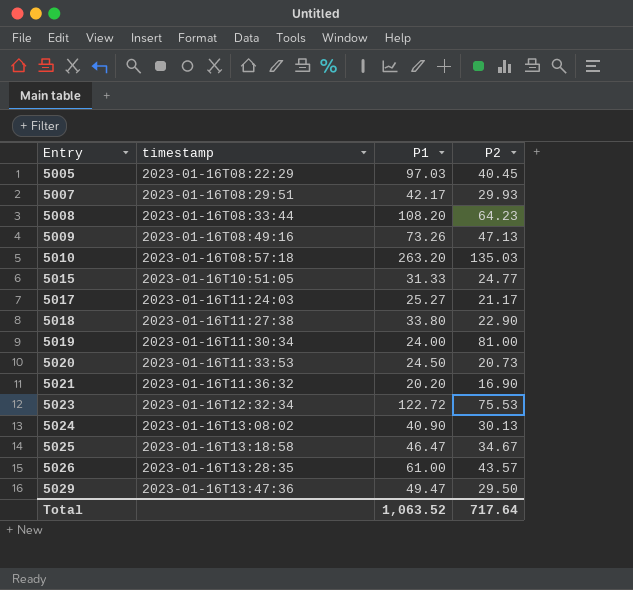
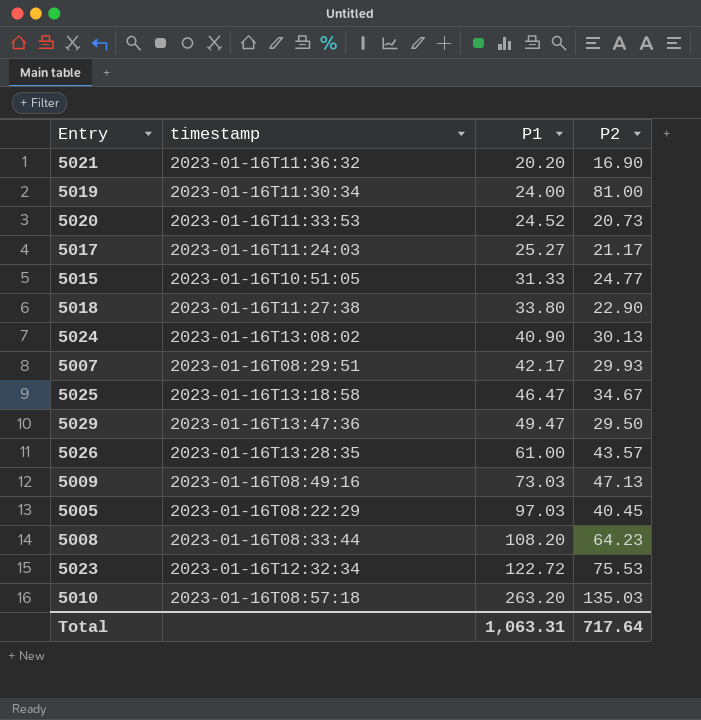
row order: Entry ascending -> P1 ascending
5020 | P1: 24.50 -> 24.52
5009 | P1: 73.26 -> 73.03
Total | P1: 1,063.52 -> 1,063.31

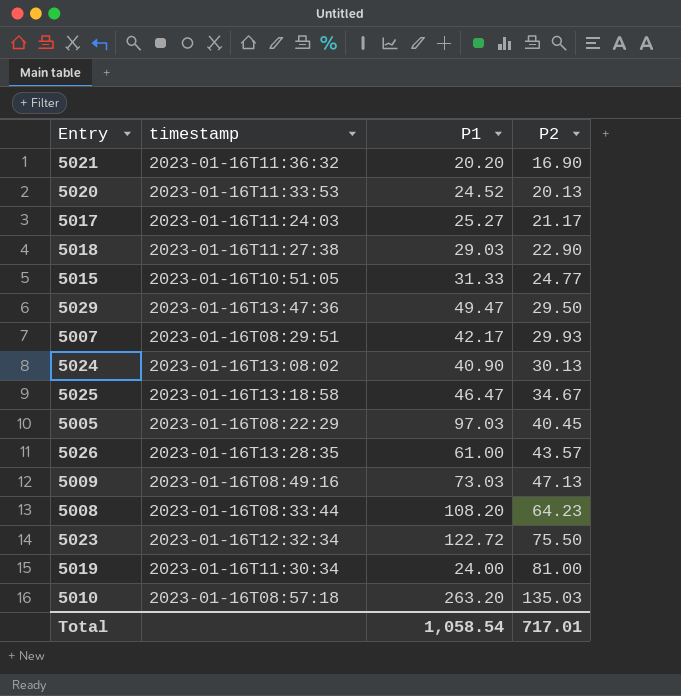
row order: P1 ascending -> P2 ascending
5020 | P2: 20.73 -> 20.13
5018 | P1: 33.80 -> 29.03
5023 | P2: 75.53 -> 75.50
Total | P1: 1,063.31 -> 1,058.54
Total | P2: 717.64 -> 717.01

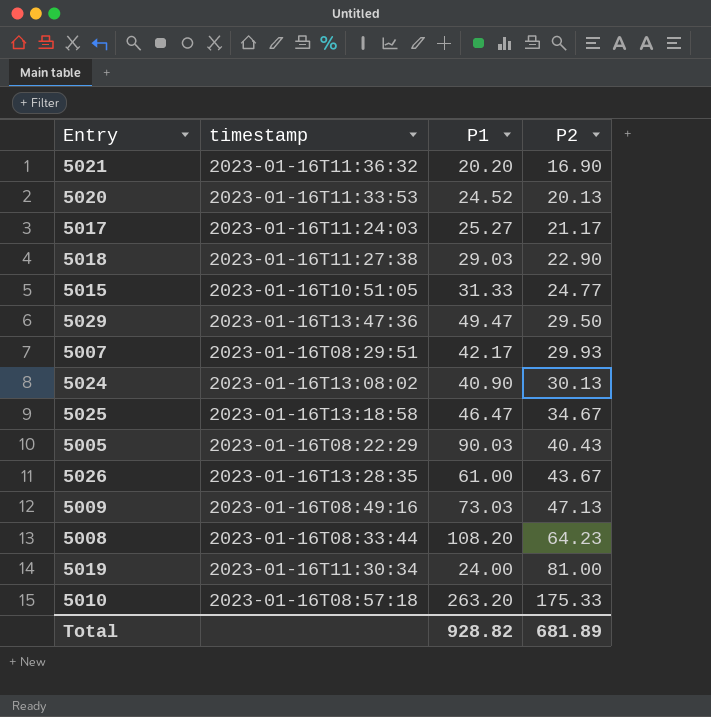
row 5023: 2023-01-16T12:32:34 | 122.72 | 75.50 -> none
5005 | P1: 97.03 -> 90.03
5005 | P2: 40.45 -> 40.43
5026 | P2: 43.57 -> 43.67
5010 | P2: 135.03 -> 175.33
Total | P1: 1,058.54 -> 928.82
Total | P2: 717.01 -> 681.89

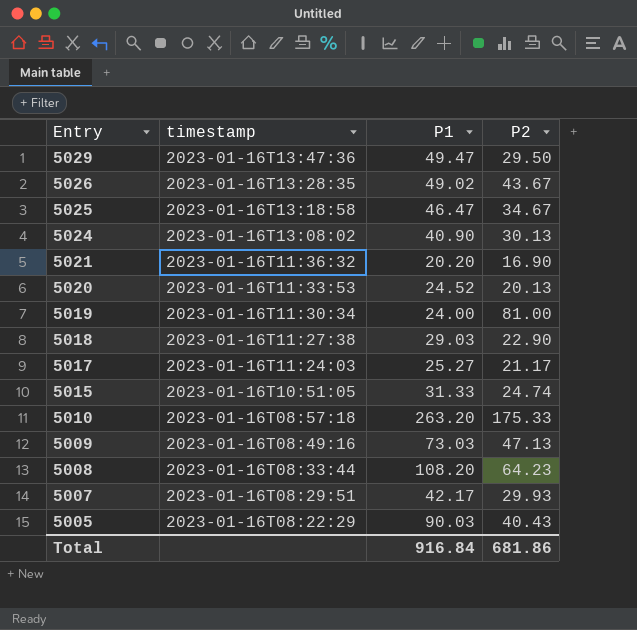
row order: P2 ascending -> Entry descending
5026 | P1: 61.00 -> 49.02
5015 | P2: 24.77 -> 24.74
Total | P1: 928.82 -> 916.84
Total | P2: 681.89 -> 681.86

